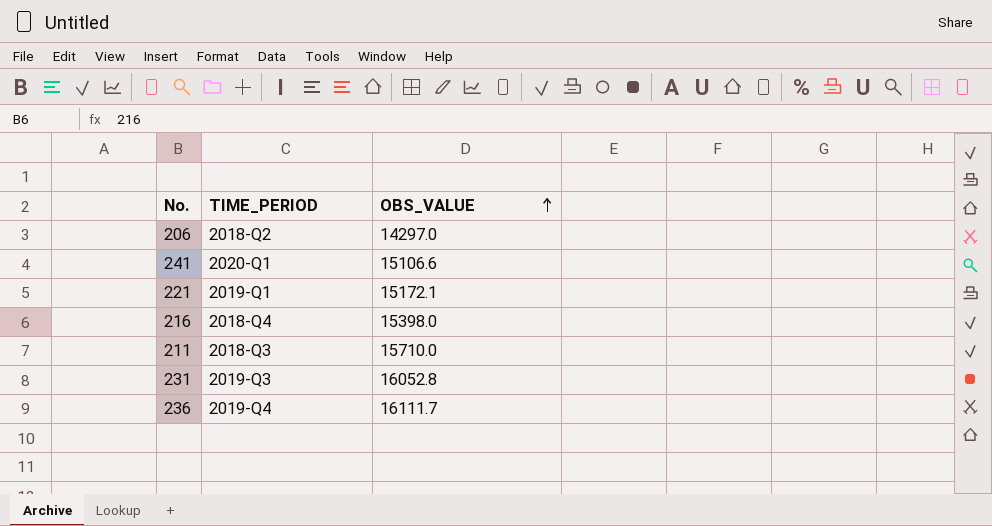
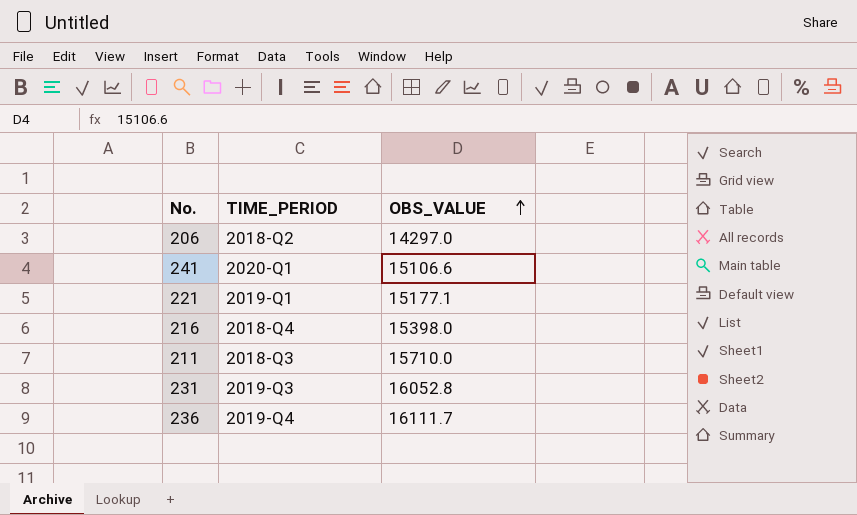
221 | OBS_VALUE: 15172.1 -> 15177.1

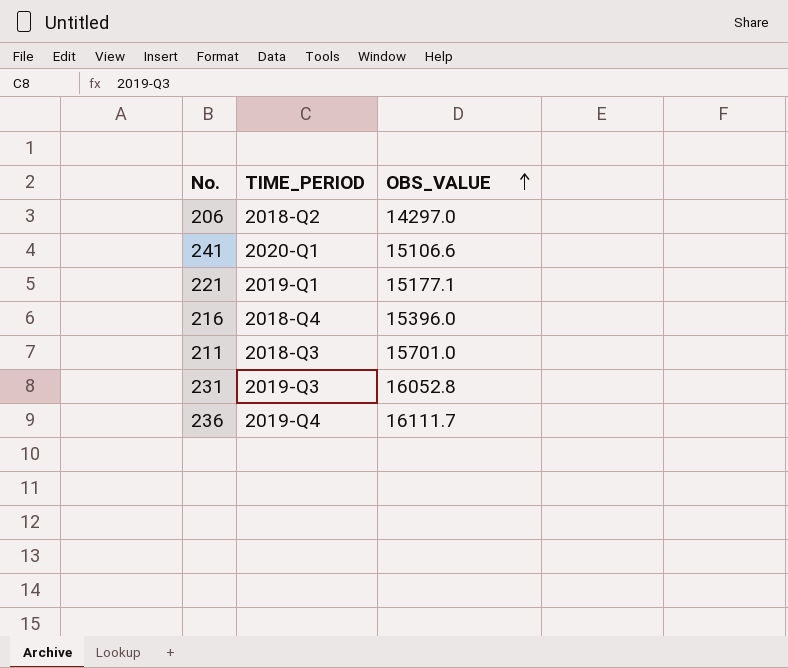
216 | OBS_VALUE: 15398.0 -> 15396.0
211 | OBS_VALUE: 15710.0 -> 15701.0

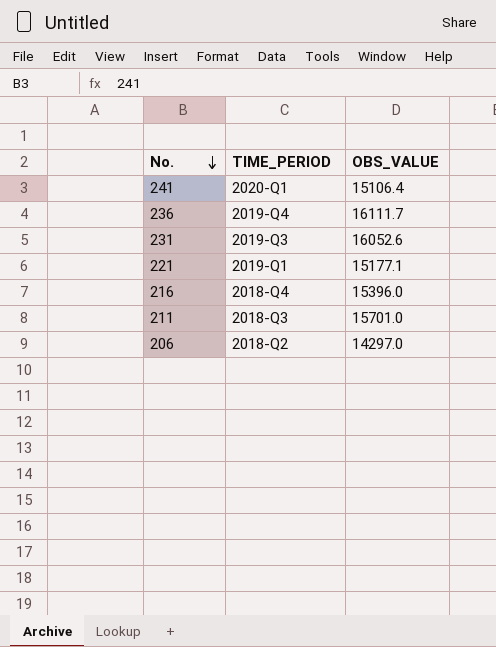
row order: OBS_VALUE ascending -> No. descending
241 | OBS_VALUE: 15106.6 -> 15106.4
231 | OBS_VALUE: 16052.8 -> 16052.6

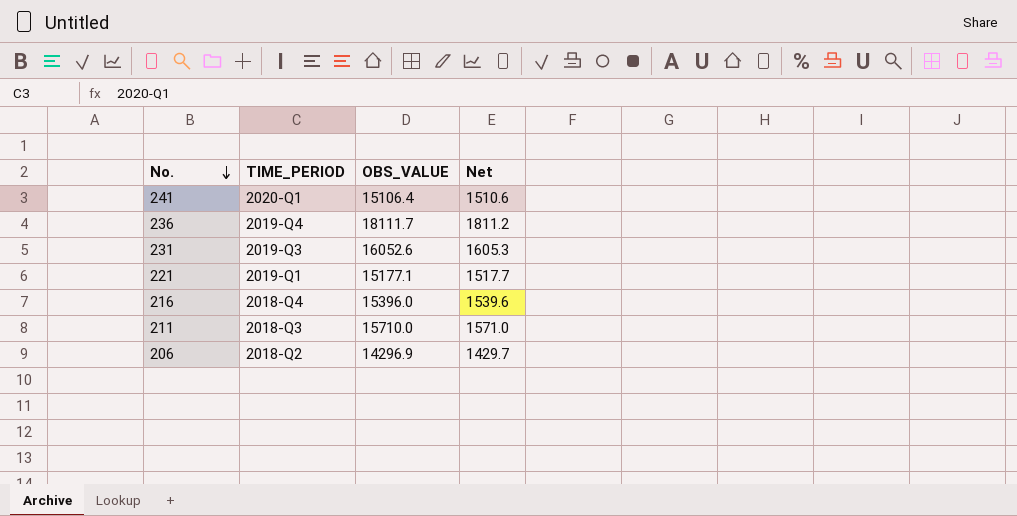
column Net | formula: none -> [OBS_VALUE] * 0.1
236 | OBS_VALUE: 16111.7 -> 18111.7
211 | OBS_VALUE: 15701.0 -> 15710.0
206 | OBS_VALUE: 14297.0 -> 14296.9

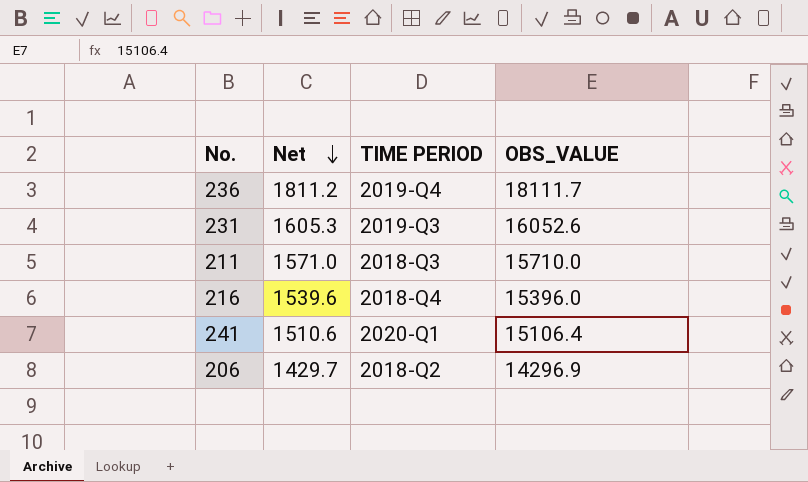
row order: No. descending -> Net descending
column Net | position: 4 -> 2
column name: TIME_PERIOD -> TIME PERIOD
row 221: 2019-Q1 | 15177.1 | 1517.7 -> none

